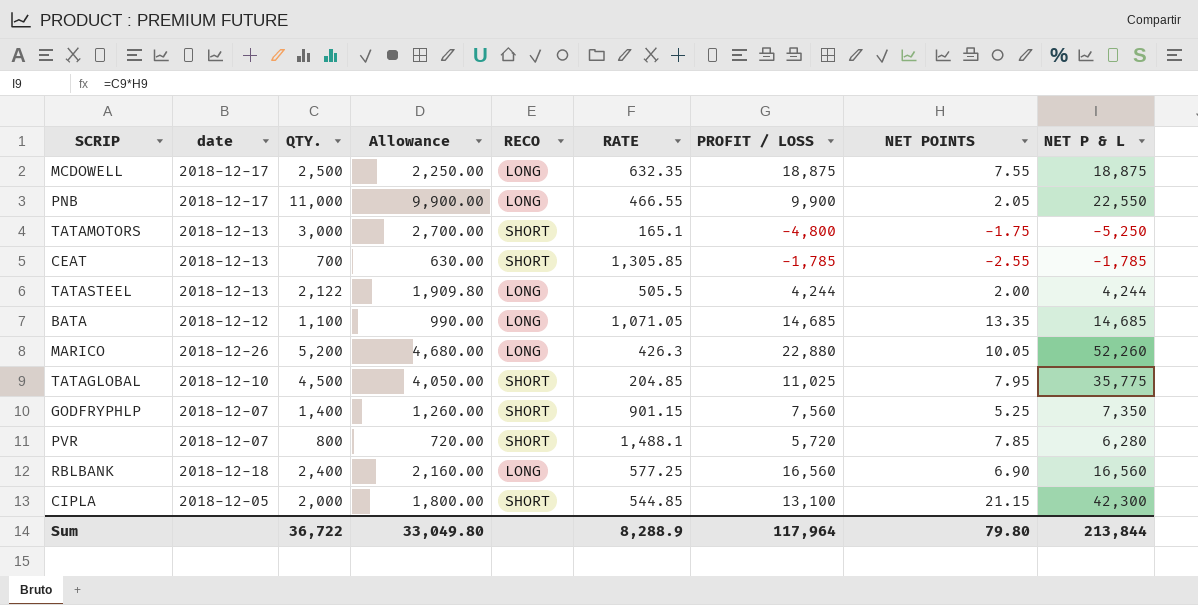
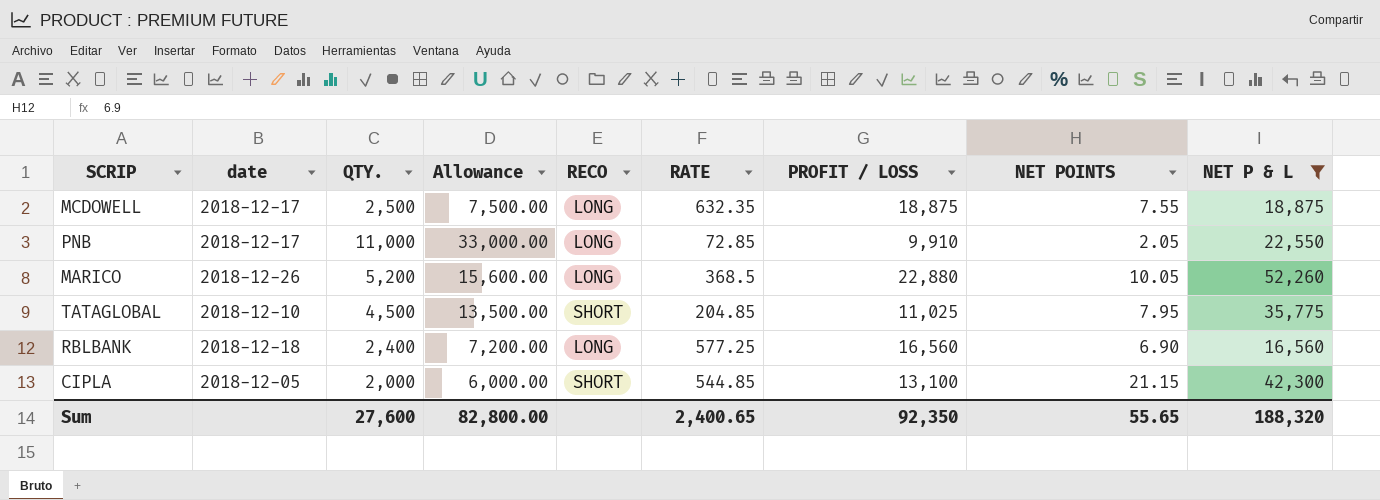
filter: none -> NET P & L >= 16,560
column Allowance | formula: [QTY.] * 0.9 -> [QTY.] * 3
PNB | RATE: 466.55 -> 72.85
PNB | PROFIT / LOSS: 9,900 -> 9,910
MARICO | RATE: 426.3 -> 368.5
Sum | QTY.: 36,722 -> 27,600
Sum | Allowance: 33,049.80 -> 82,800.00
Sum | RATE: 8,288.9 -> 2,400.65
Sum | PROFIT / LOSS: 117,964 -> 92,350
Sum | NET POINTS: 79.80 -> 55.65
Sum | NET P & L: 213,844 -> 188,320

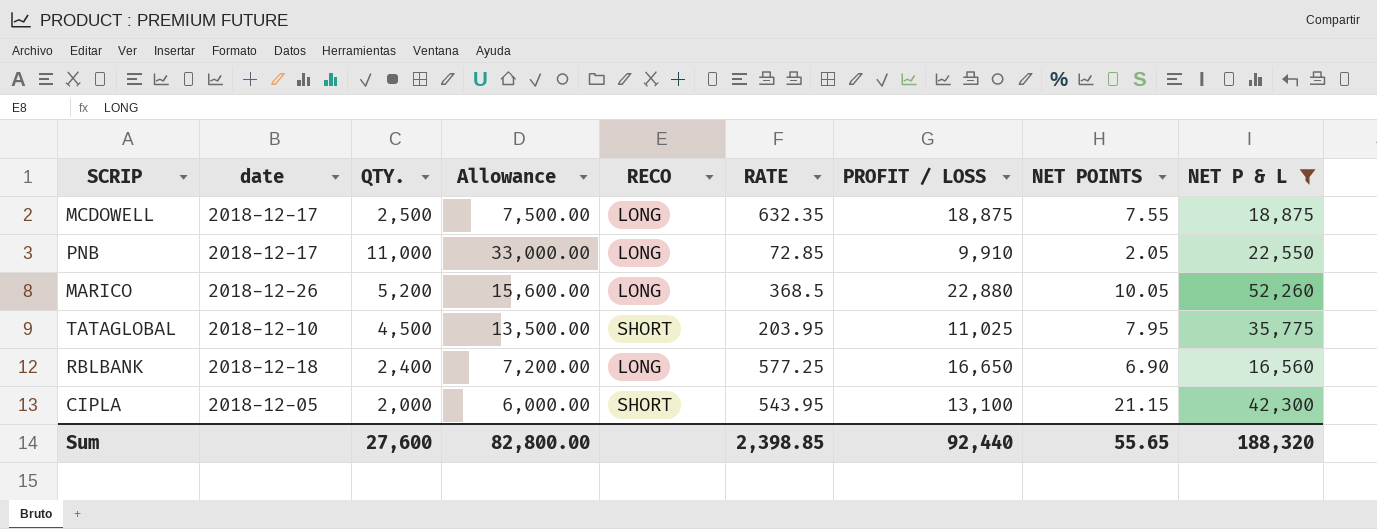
TATAGLOBAL | RATE: 204.85 -> 203.95
RBLBANK | PROFIT / LOSS: 16,560 -> 16,650
CIPLA | RATE: 544.85 -> 543.95
Sum | RATE: 2,400.65 -> 2,398.85
Sum | PROFIT / LOSS: 92,350 -> 92,440

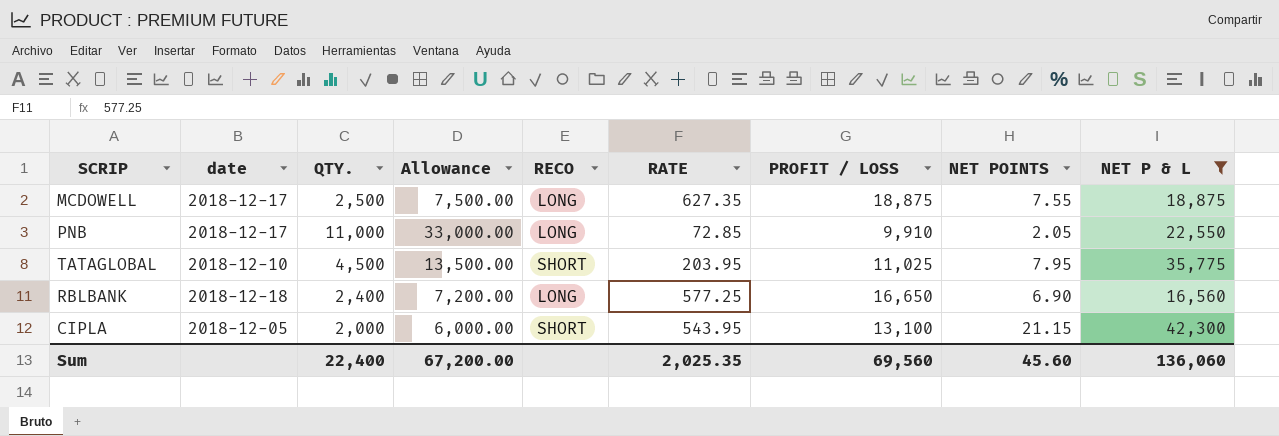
row MARICO: 2018-12-26 | 5,200 | 15,600.00 | LONG | 368.5 | 22,880 | 10.05 | 52,260 -> none
MCDOWELL | RATE: 632.35 -> 627.35
Sum | QTY.: 27,600 -> 22,400
Sum | Allowance: 82,800.00 -> 67,200.00
Sum | RATE: 2,398.85 -> 2,025.35
Sum | PROFIT / LOSS: 92,440 -> 69,560
Sum | NET POINTS: 55.65 -> 45.60
Sum | NET P & L: 188,320 -> 136,060

